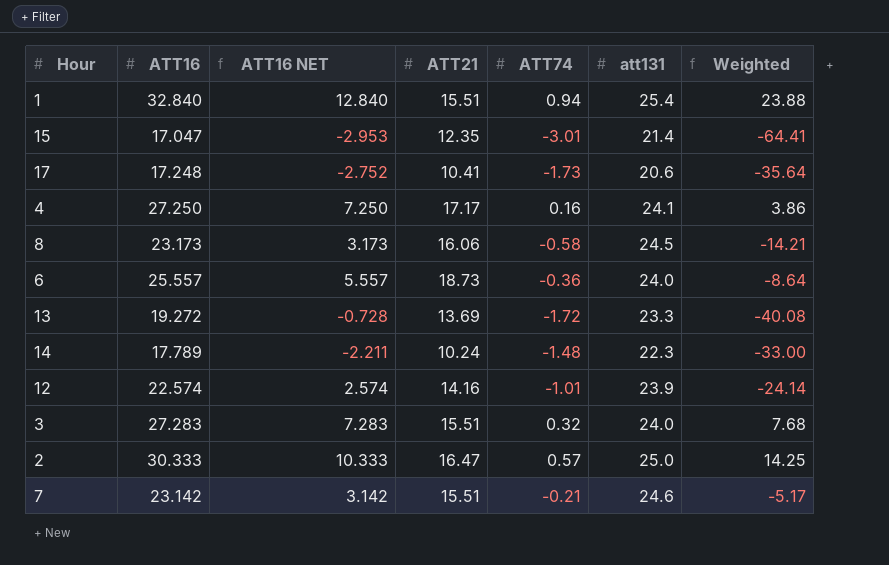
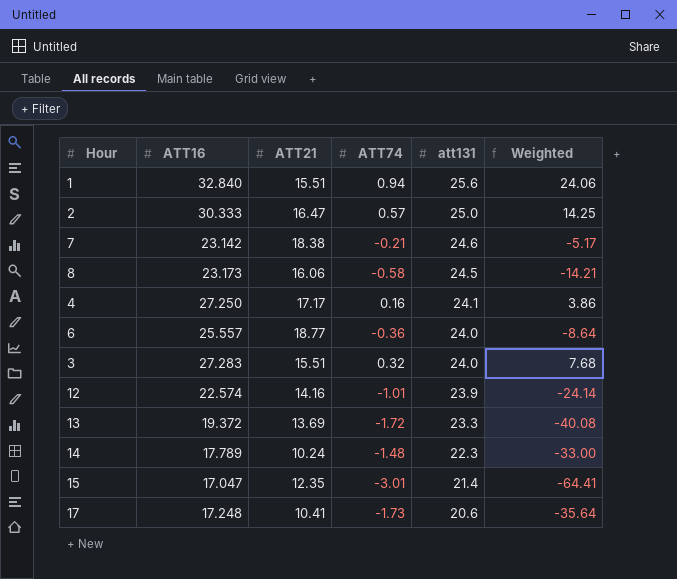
row order: none -> att131 descending
column ATT16 NET | formula: [ATT16] - 20 -> none
1 | att131: 25.4 -> 25.6
1 | Weighted: 23.88 -> 24.06
7 | ATT21: 15.51 -> 18.38
6 | ATT21: 18.73 -> 18.77
13 | ATT16: 19.272 -> 19.372

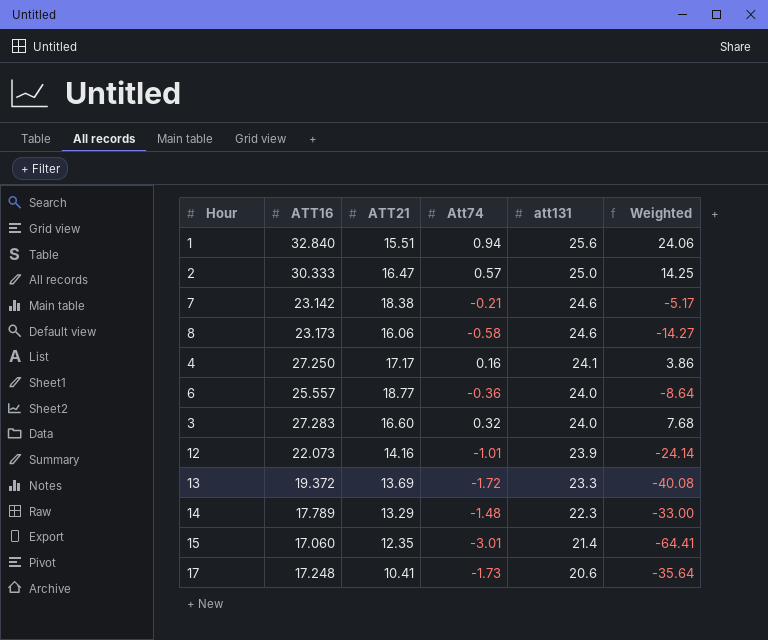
column name: ATT74 -> Att74
8 | att131: 24.5 -> 24.6
8 | Weighted: -14.21 -> -14.27
3 | ATT21: 15.51 -> 16.60
12 | ATT16: 22.574 -> 22.073
14 | ATT21: 10.24 -> 13.29
15 | ATT16: 17.047 -> 17.060

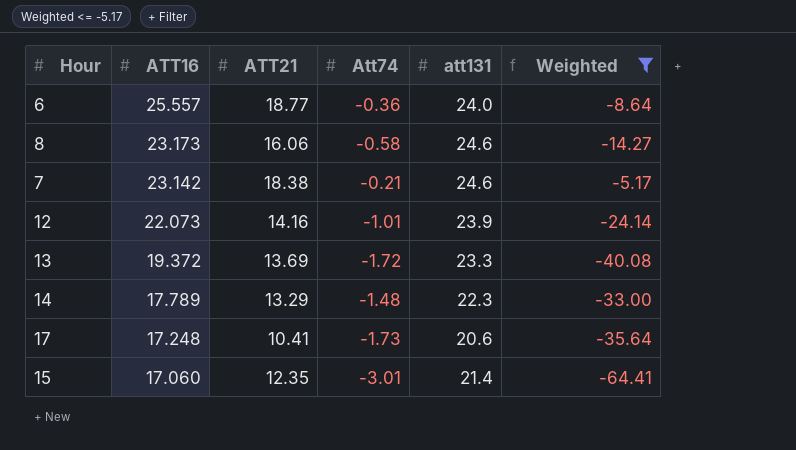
filter: none -> Weighted <= -5.17
row order: att131 descending -> ATT16 descending

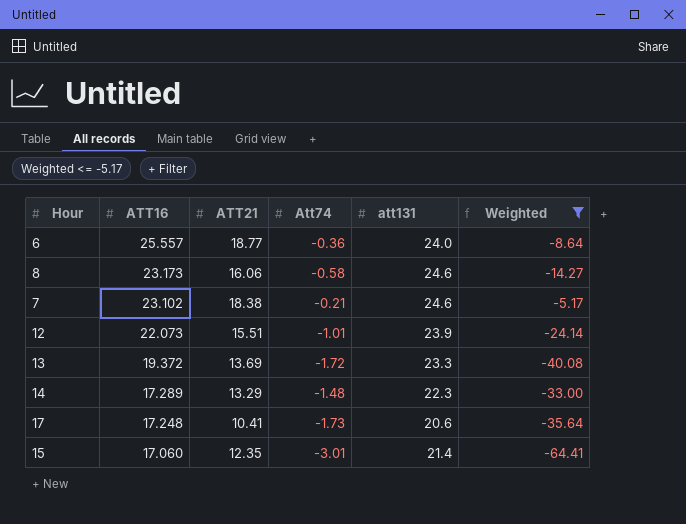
7 | ATT16: 23.142 -> 23.102
12 | ATT21: 14.16 -> 15.51
14 | ATT16: 17.789 -> 17.289

